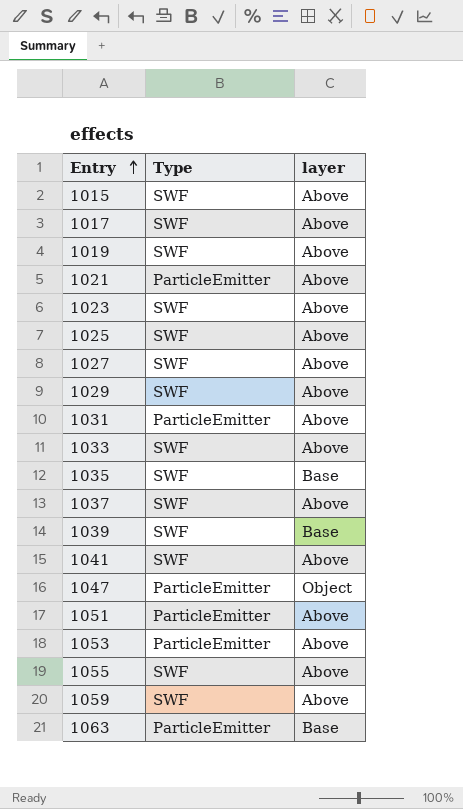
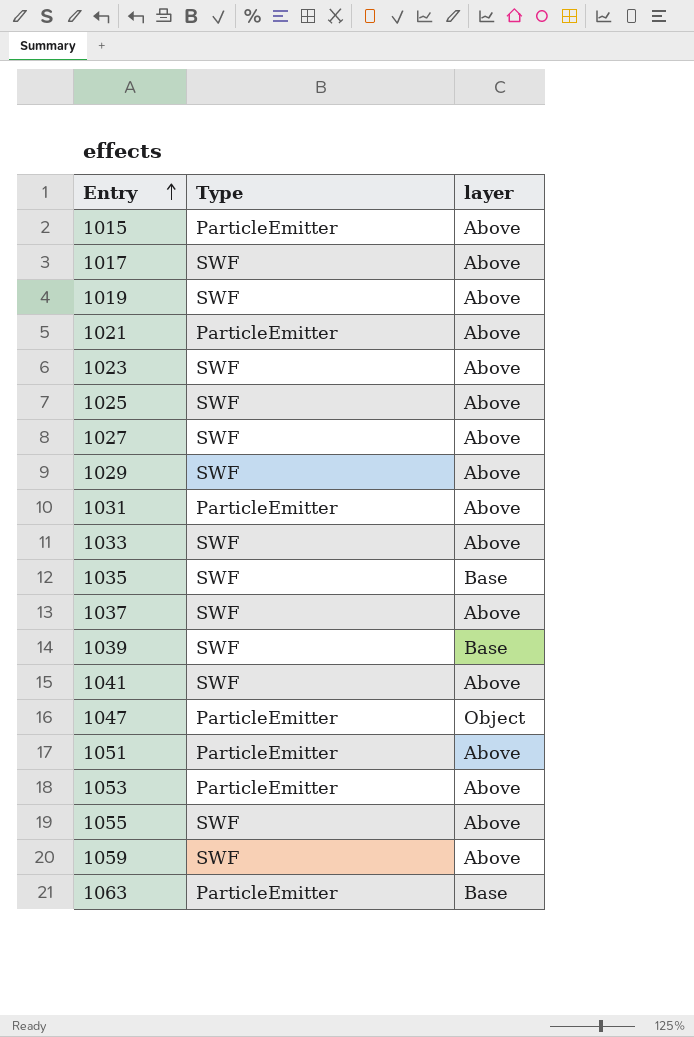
1015 | Type: SWF -> ParticleEmitter

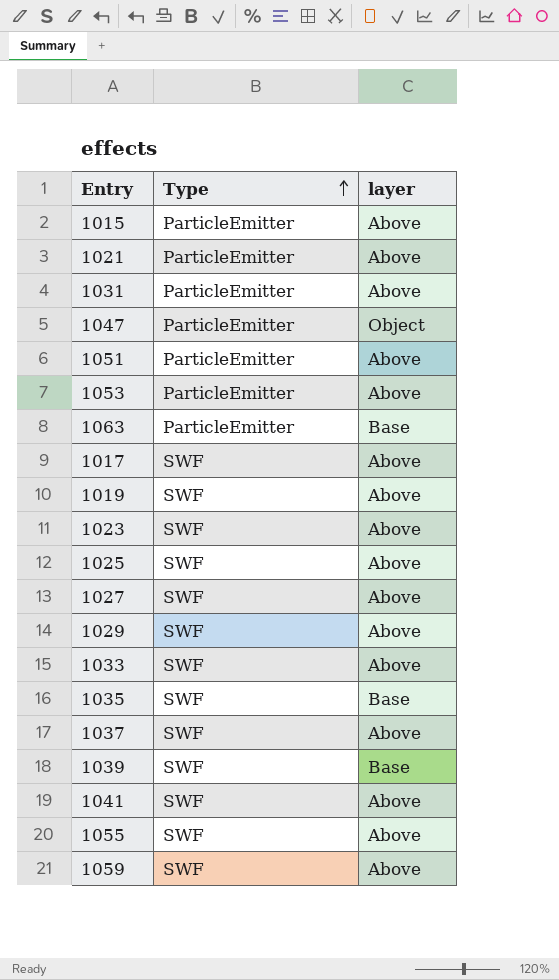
row order: Entry ascending -> Type ascending

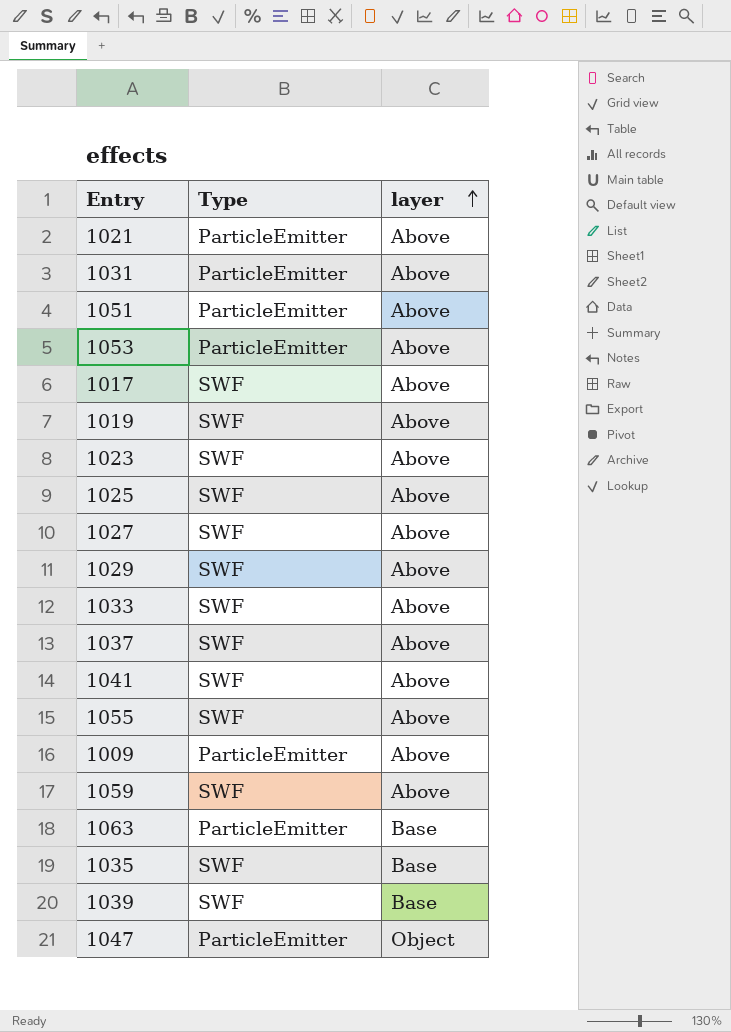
row order: Type ascending -> layer ascending
row 1015: ParticleEmitter | Above -> none
row 1009: none -> ParticleEmitter | Above

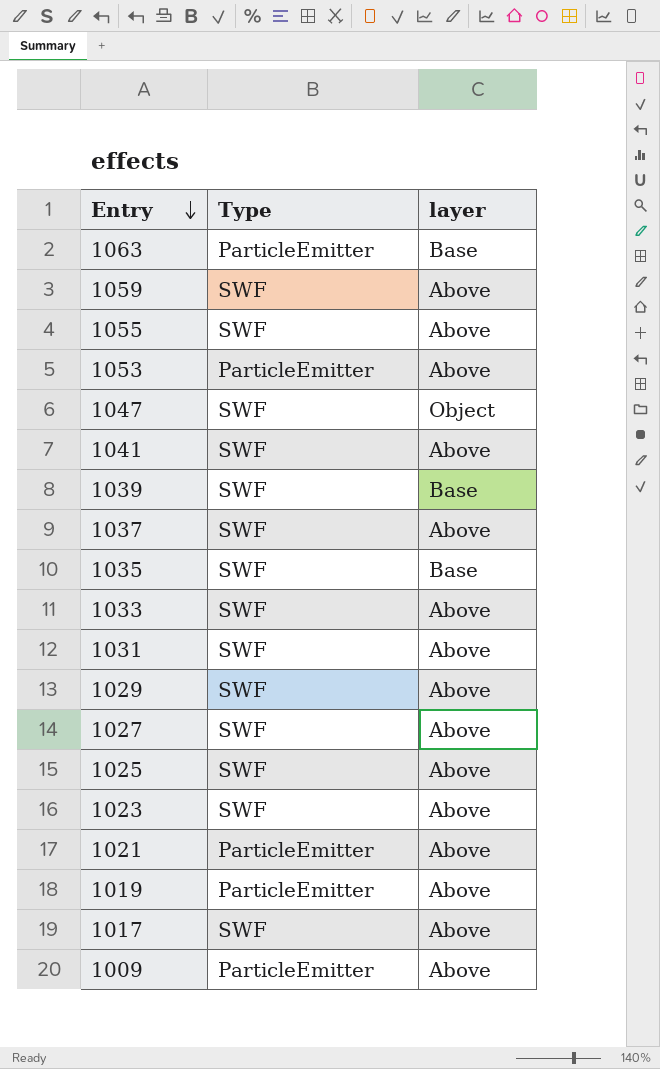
row order: layer ascending -> Entry descending
row 1051: ParticleEmitter | Above -> none
1047 | Type: ParticleEmitter -> SWF
1031 | Type: ParticleEmitter -> SWF
1019 | Type: SWF -> ParticleEmitter

